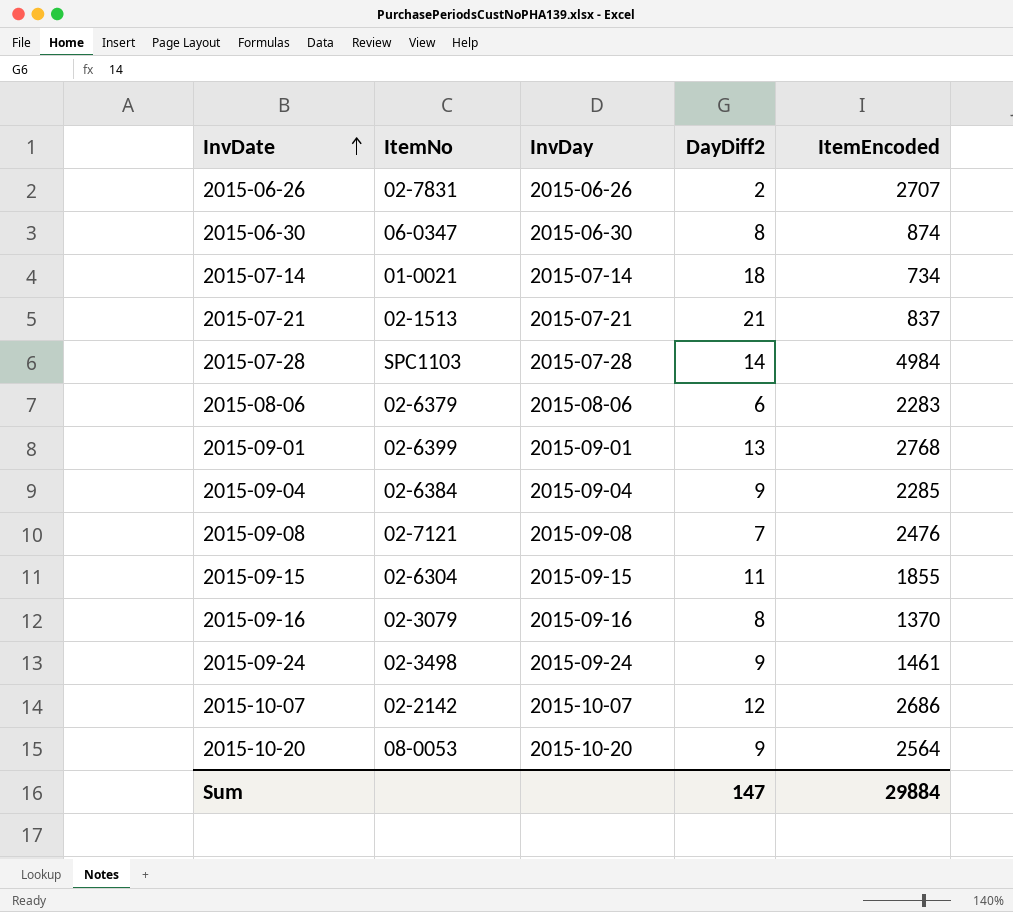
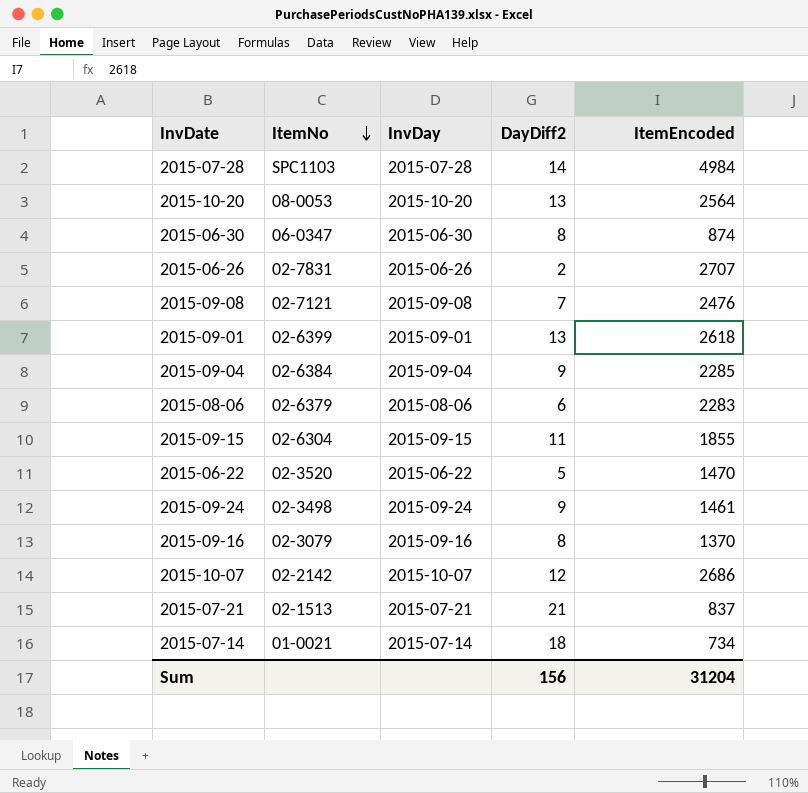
row order: InvDate ascending -> ItemNo descending
2015-10-20 | DayDiff2: 9 -> 13
2015-09-01 | ItemEncoded: 2768 -> 2618
row 2015-06-22: none -> 02-3520 | 2015-06-22 | 5 | 1470
Sum | DayDiff2: 147 -> 156
Sum | ItemEncoded: 29884 -> 31204

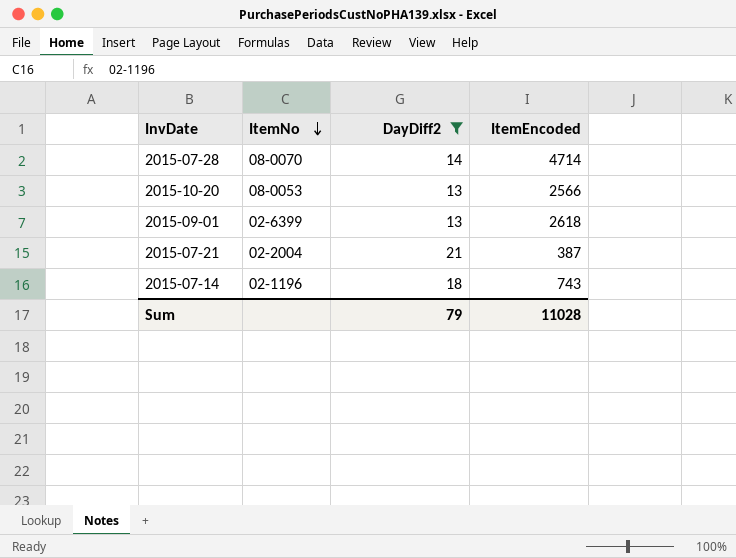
filter: none -> DayDiff2 >= 13
column InvDay | position: 3 -> none
2015-07-28 | ItemNo: SPC1103 -> 08-0070
2015-07-28 | ItemEncoded: 4984 -> 4714
2015-10-20 | ItemEncoded: 2564 -> 2566
2015-07-21 | ItemNo: 02-1513 -> 02-2004
2015-07-21 | ItemEncoded: 837 -> 387
2015-07-14 | ItemNo: 01-0021 -> 02-1196
2015-07-14 | ItemEncoded: 734 -> 743
Sum | DayDiff2: 156 -> 79
Sum | ItemEncoded: 31204 -> 11028

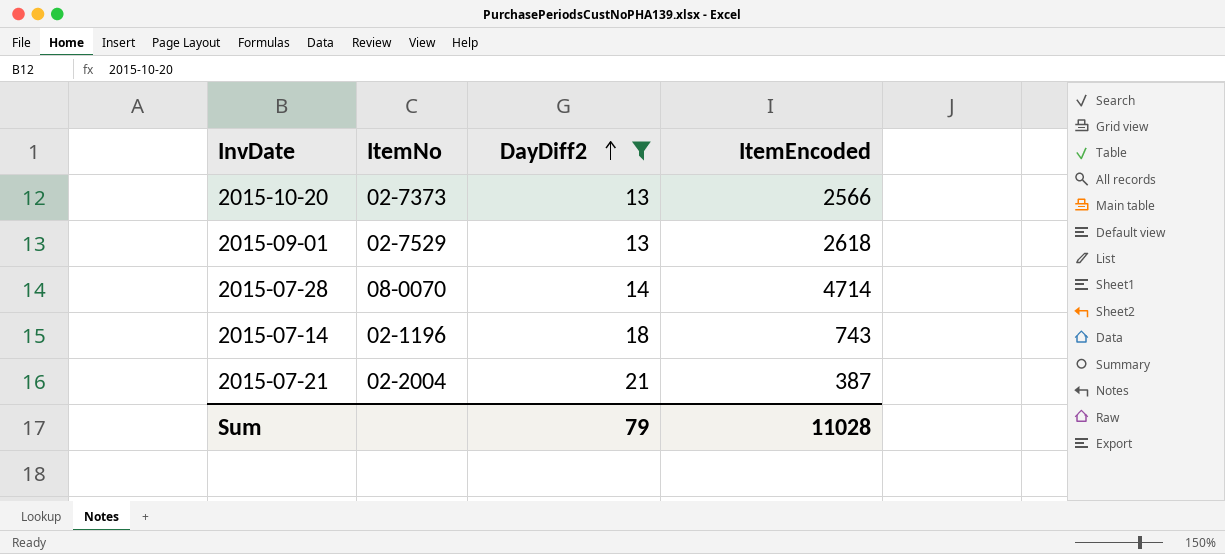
row order: ItemNo descending -> DayDiff2 ascending
2015-10-20 | ItemNo: 08-0053 -> 02-7373
2015-09-01 | ItemNo: 02-6399 -> 02-7529

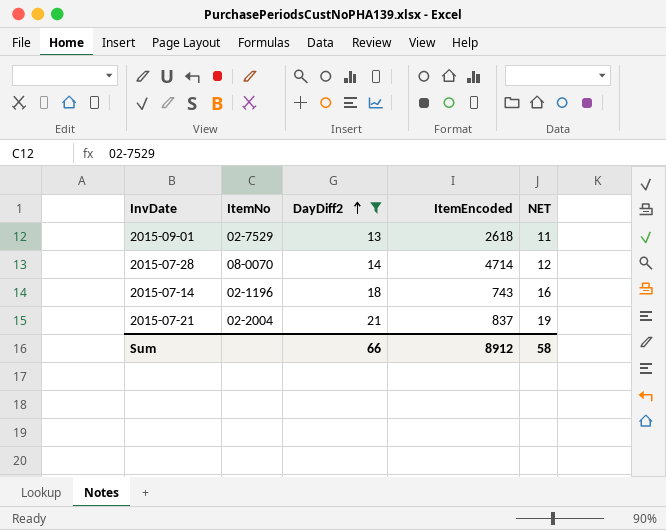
column NET | formula: none -> [DayDiff2] - 2
row 2015-10-20: 02-7373 | 13 | 2566 -> none
2015-07-21 | ItemEncoded: 387 -> 837
Sum | DayDiff2: 79 -> 66
Sum | ItemEncoded: 11028 -> 8912

